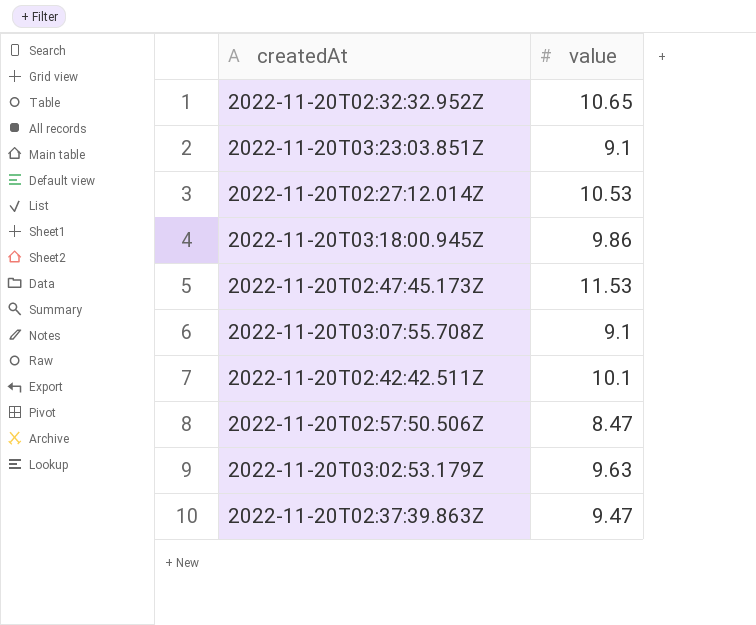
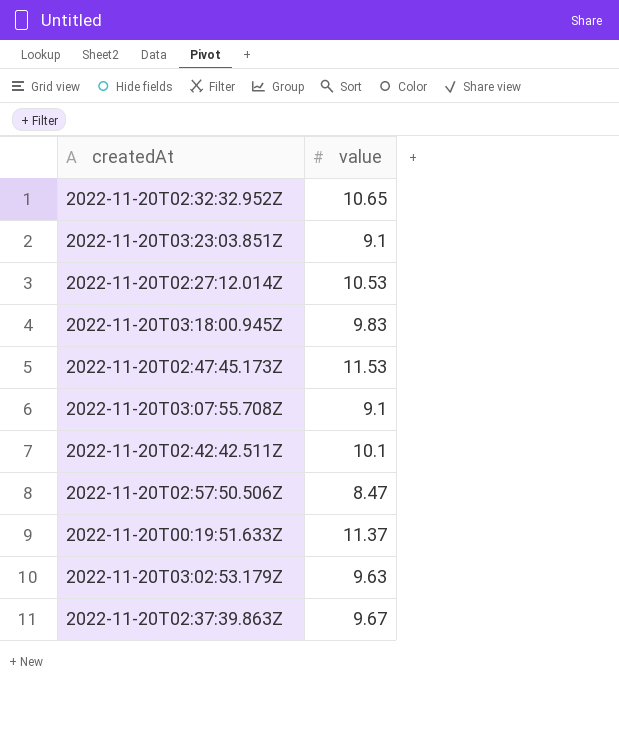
2022-11-20T03:18:00.945Z | value: 9.86 -> 9.83
row 2022-11-20T00:19:51.633Z: none -> 11.37
2022-11-20T02:37:39.863Z | value: 9.47 -> 9.67

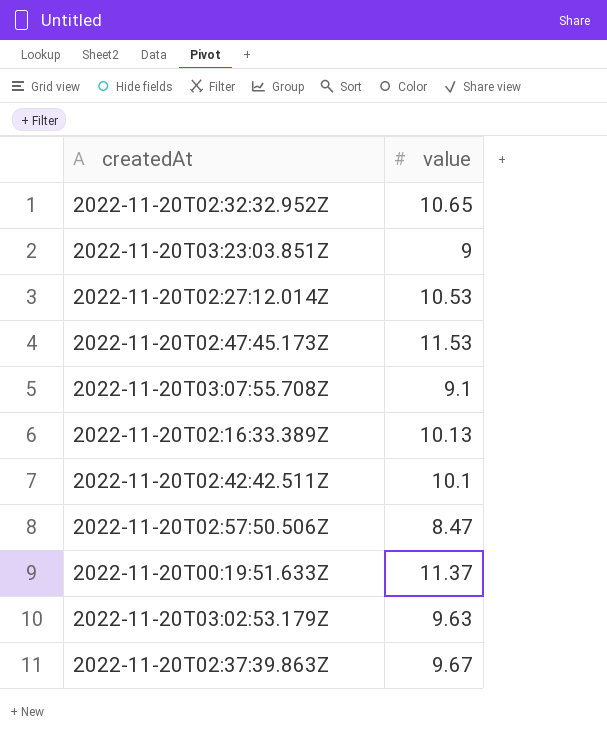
row 2022-11-20T03:18:00.945Z: 9.83 -> none
2022-11-20T03:23:03.851Z | value: 9.1 -> 9
row 2022-11-20T02:16:33.389Z: none -> 10.13

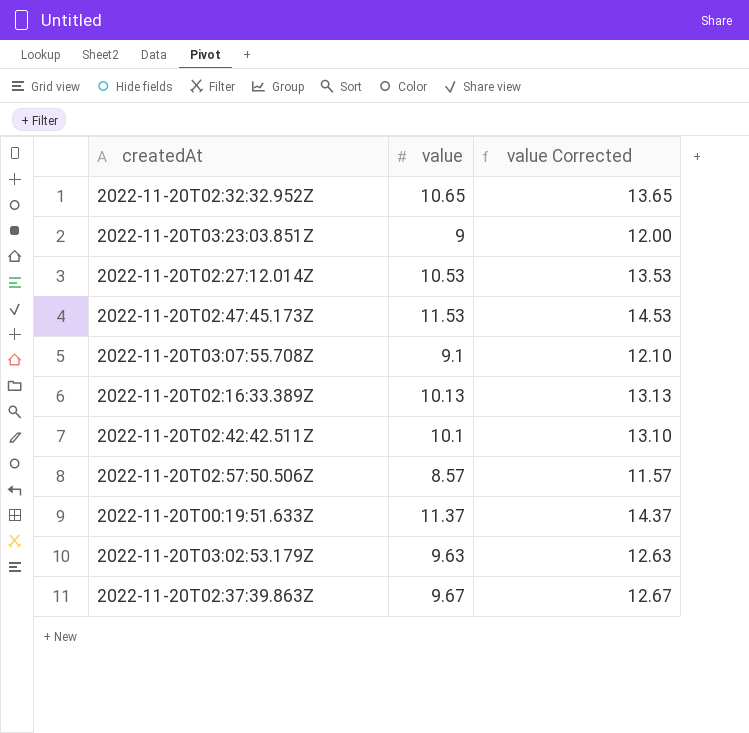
column value Corrected | formula: none -> [value] + 3
2022-11-20T02:57:50.506Z | value: 8.47 -> 8.57

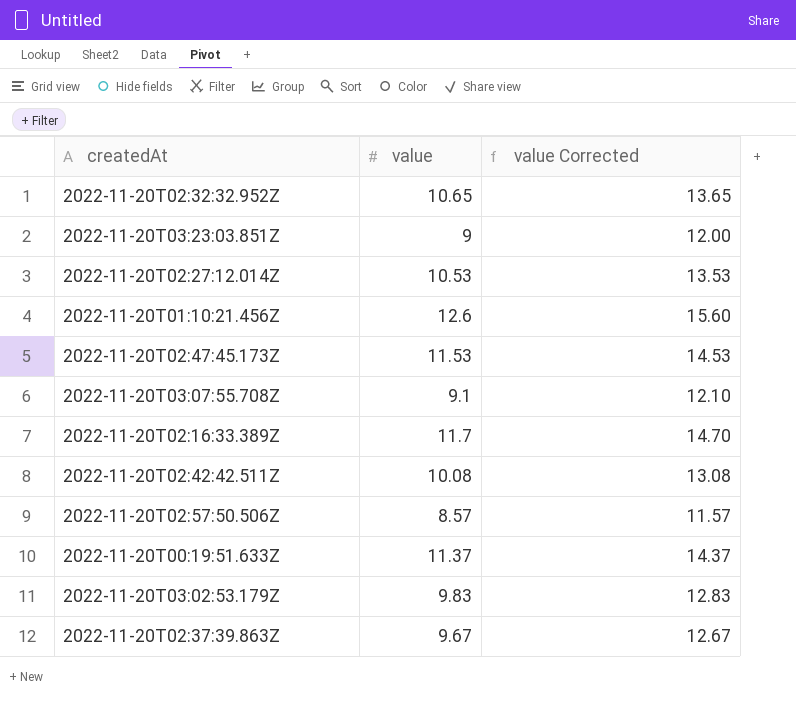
row 2022-11-20T01:10:21.456Z: none -> 12.6 | 15.60
2022-11-20T02:16:33.389Z | value: 10.13 -> 11.7
2022-11-20T02:16:33.389Z | value Corrected: 13.13 -> 14.70
2022-11-20T02:42:42.511Z | value: 10.1 -> 10.08
2022-11-20T02:42:42.511Z | value Corrected: 13.10 -> 13.08
2022-11-20T03:02:53.179Z | value: 9.63 -> 9.83
2022-11-20T03:02:53.179Z | value Corrected: 12.63 -> 12.83

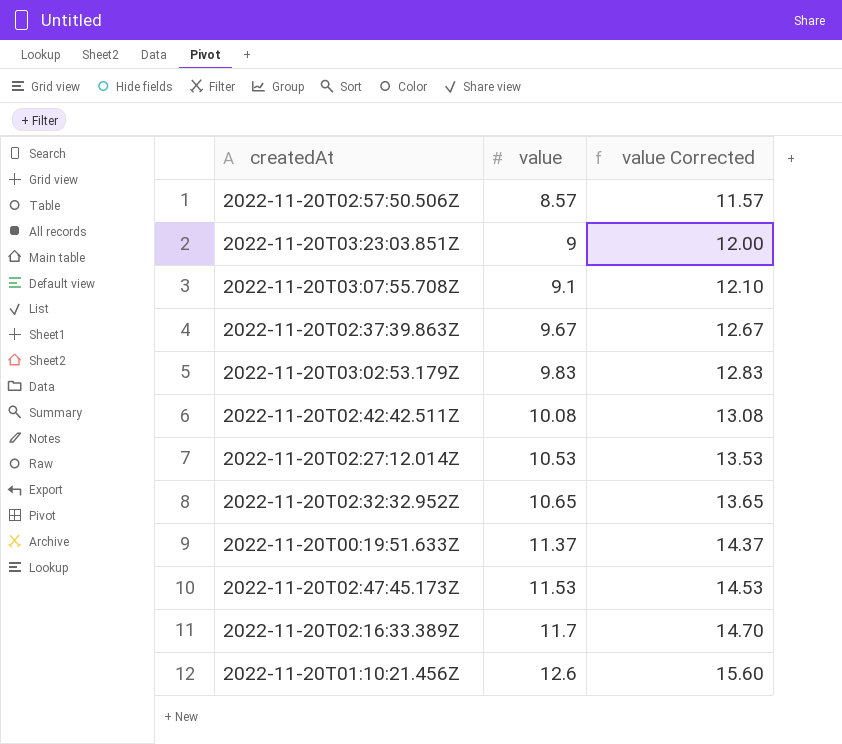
row order: none -> value ascending

